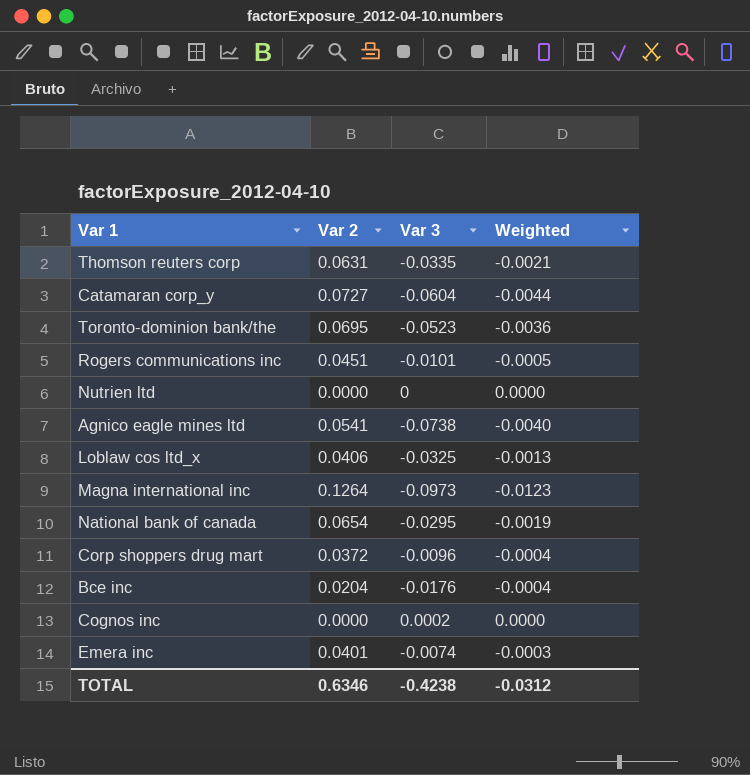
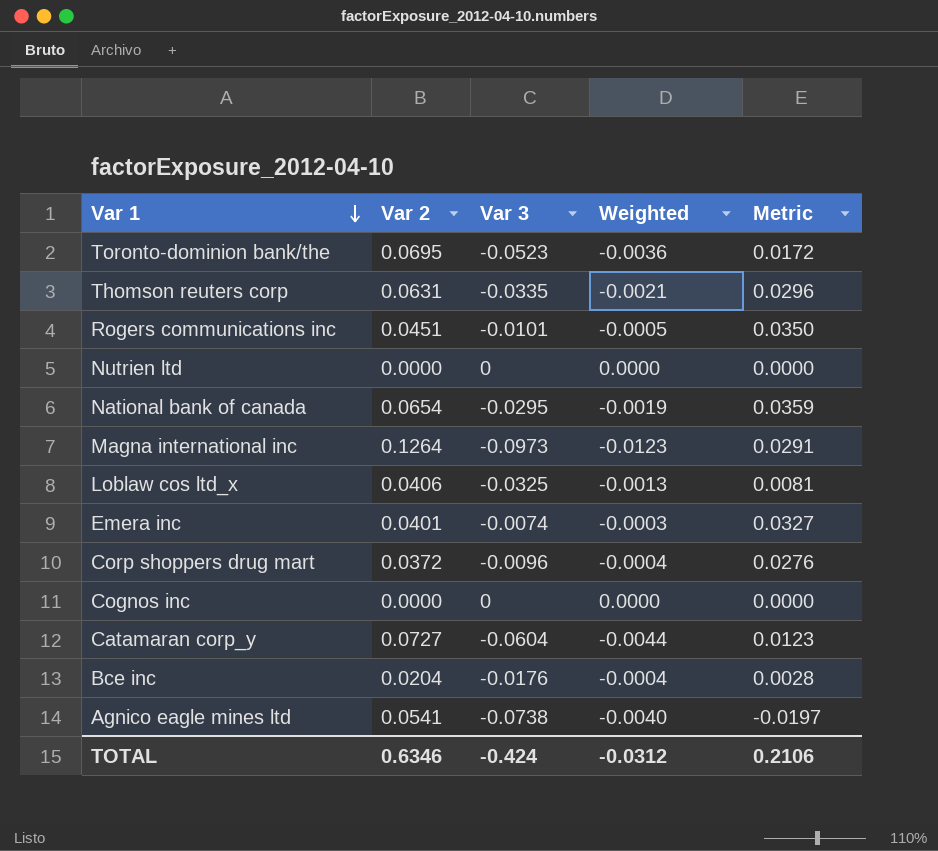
row order: none -> Var 1 descending
column Metric | formula: none -> [Var 2] + [Var 3]
Cognos inc | Var 3: 0.0002 -> 0
TOTAL | Var 3: -0.4238 -> -0.424

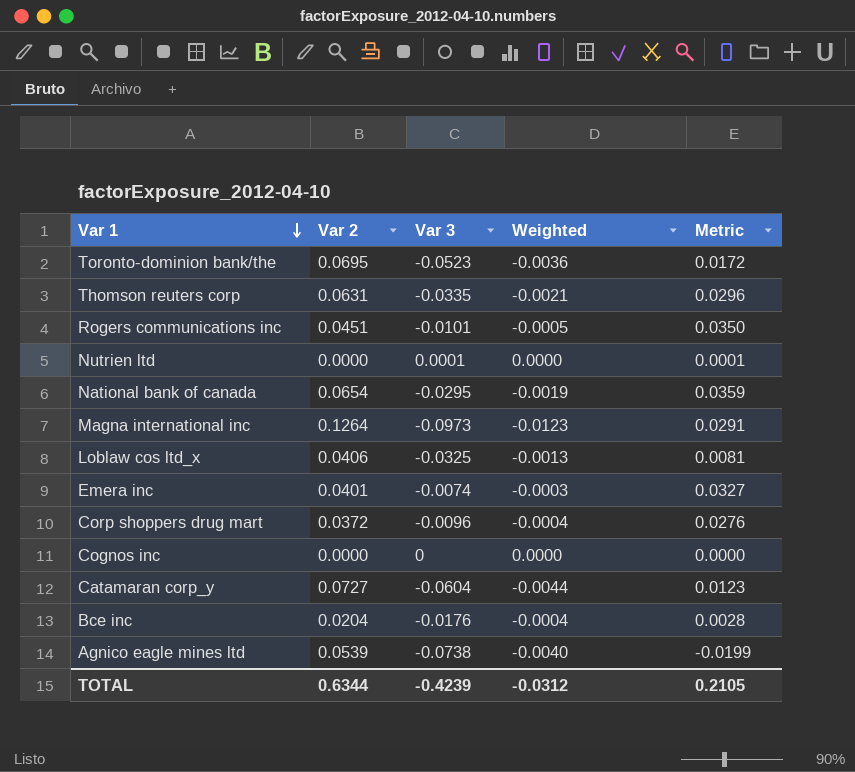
Nutrien ltd | Var 3: 0 -> 0.0001
Nutrien ltd | Metric: 0.0000 -> 0.0001
Agnico eagle mines ltd | Var 2: 0.0541 -> 0.0539
Agnico eagle mines ltd | Metric: -0.0197 -> -0.0199
TOTAL | Var 2: 0.6346 -> 0.6344
TOTAL | Var 3: -0.424 -> -0.4239
TOTAL | Metric: 0.2106 -> 0.2105

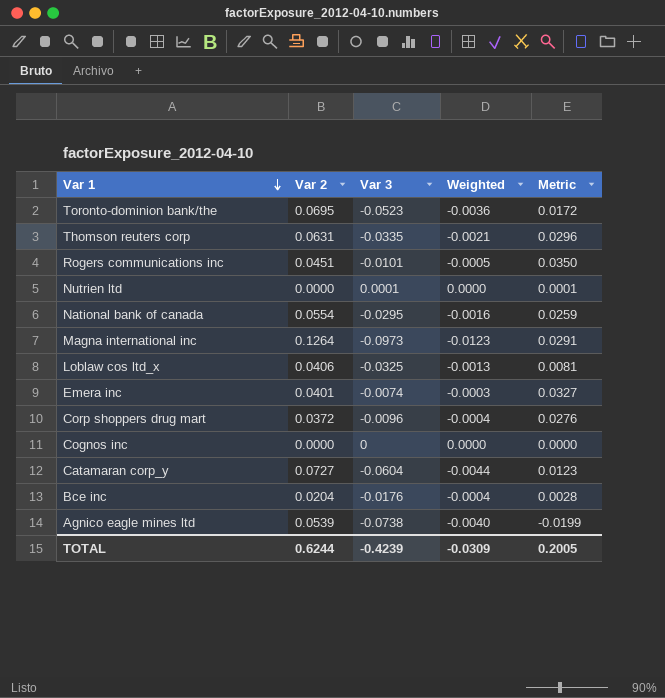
National bank of canada | Var 2: 0.0654 -> 0.0554
National bank of canada | Weighted: -0.0019 -> -0.0016
National bank of canada | Metric: 0.0359 -> 0.0259
TOTAL | Var 2: 0.6344 -> 0.6244
TOTAL | Weighted: -0.0312 -> -0.0309
TOTAL | Metric: 0.2105 -> 0.2005

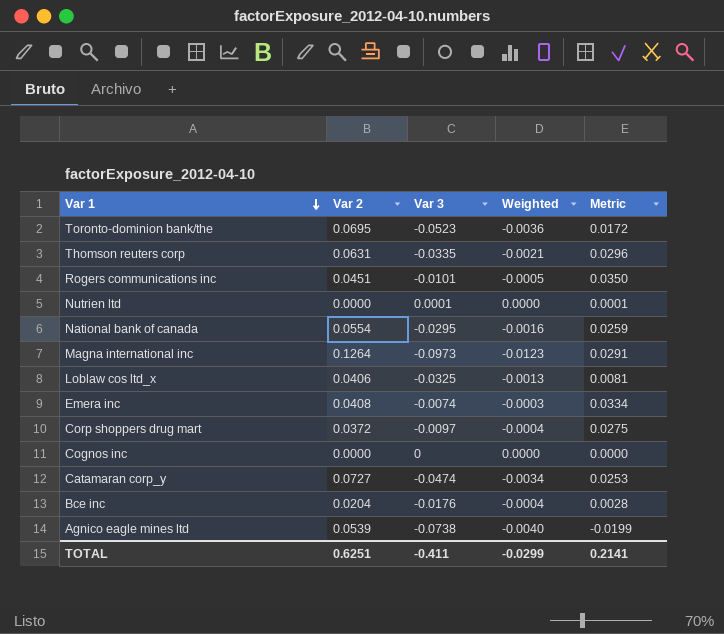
Emera inc | Var 2: 0.0401 -> 0.0408
Emera inc | Metric: 0.0327 -> 0.0334
Corp shoppers drug mart | Var 3: -0.0096 -> -0.0097
Corp shoppers drug mart | Metric: 0.0276 -> 0.0275
Catamaran corp_y | Var 3: -0.0604 -> -0.0474
Catamaran corp_y | Weighted: -0.0044 -> -0.0034
Catamaran corp_y | Metric: 0.0123 -> 0.0253
TOTAL | Var 2: 0.6244 -> 0.6251
TOTAL | Var 3: -0.4239 -> -0.411
TOTAL | Weighted: -0.0309 -> -0.0299
TOTAL | Metric: 0.2005 -> 0.2141

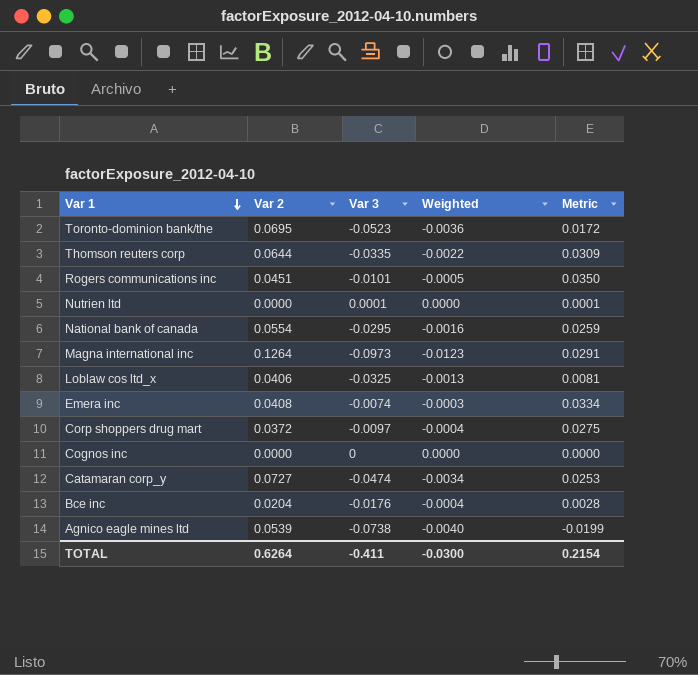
Thomson reuters corp | Var 2: 0.0631 -> 0.0644
Thomson reuters corp | Weighted: -0.0021 -> -0.0022
Thomson reuters corp | Metric: 0.0296 -> 0.0309
TOTAL | Var 2: 0.6251 -> 0.6264
TOTAL | Weighted: -0.0299 -> -0.0300
TOTAL | Metric: 0.2141 -> 0.2154

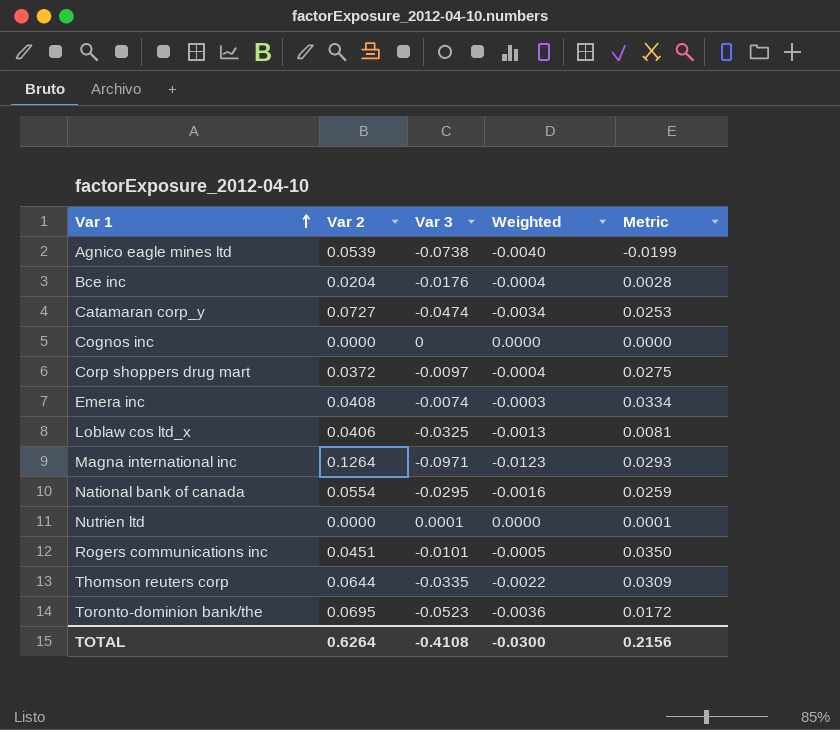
row order: Var 1 descending -> Var 1 ascending
Magna international inc | Var 3: -0.0973 -> -0.0971
Magna international inc | Metric: 0.0291 -> 0.0293
TOTAL | Var 3: -0.411 -> -0.4108
TOTAL | Metric: 0.2154 -> 0.2156

